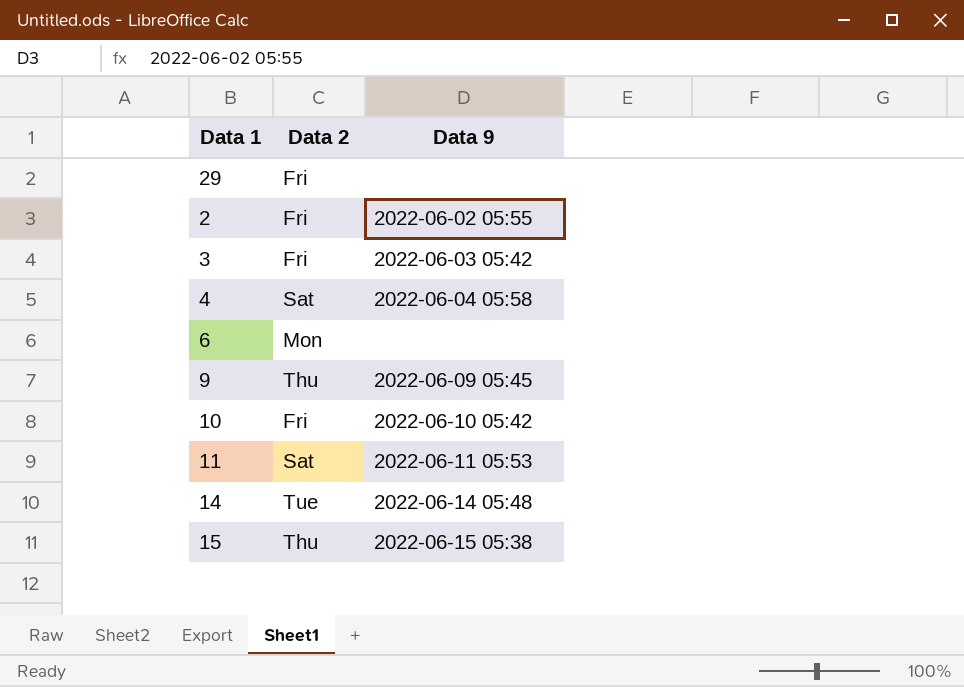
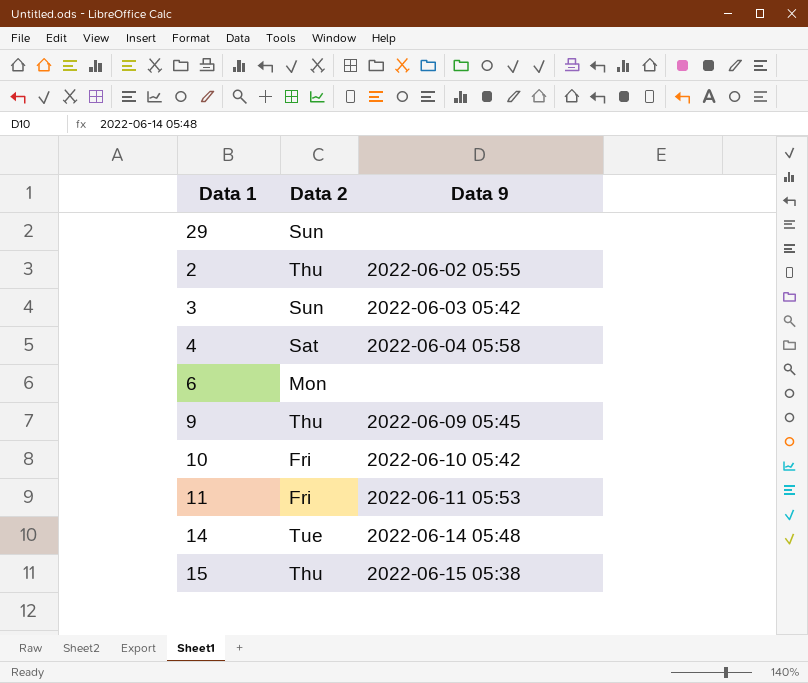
29 | Data 2: Fri -> Sun
2 | Data 2: Fri -> Thu
3 | Data 2: Fri -> Sun
11 | Data 2: Sat -> Fri

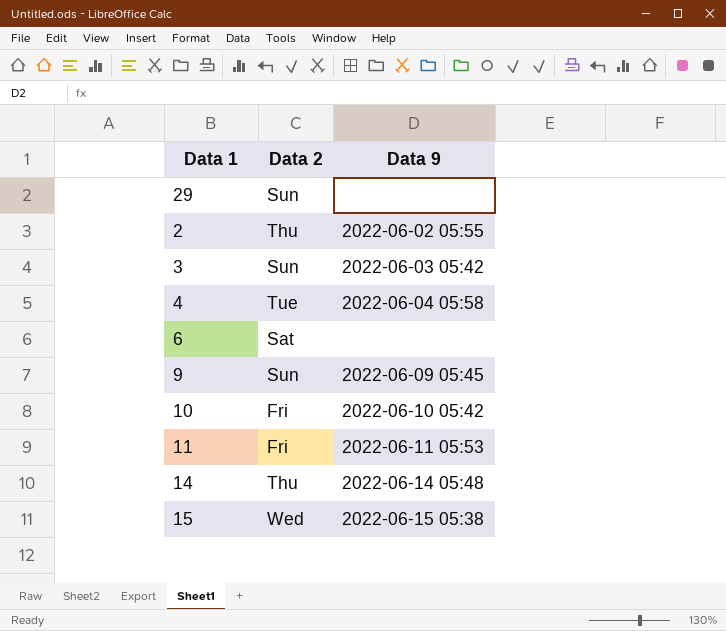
4 | Data 2: Sat -> Tue
6 | Data 2: Mon -> Sat
9 | Data 2: Thu -> Sun
14 | Data 2: Tue -> Thu
15 | Data 2: Thu -> Wed

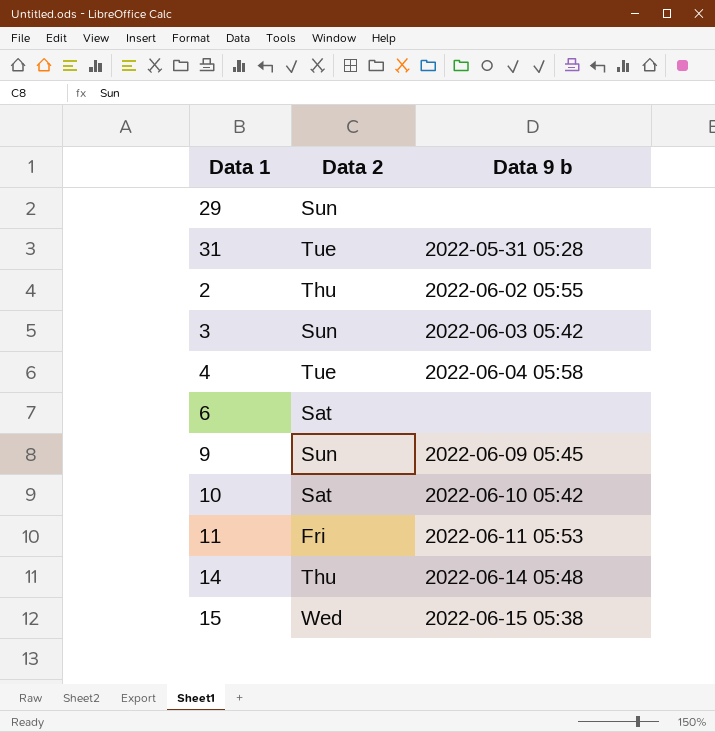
column name: Data 9 -> Data 9 b
row 31: none -> Tue | 2022-05-31 05:28
10 | Data 2: Fri -> Sat

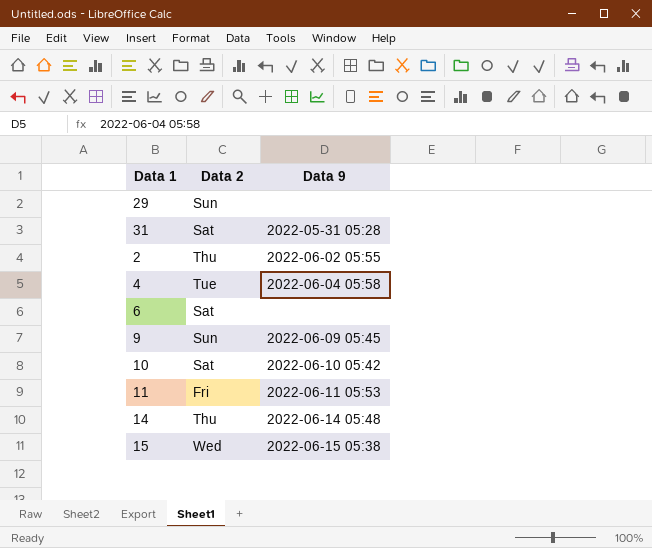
column name: Data 9 b -> Data 9
row 3: Sun | 2022-06-03 05:42 -> none
31 | Data 2: Tue -> Sat

